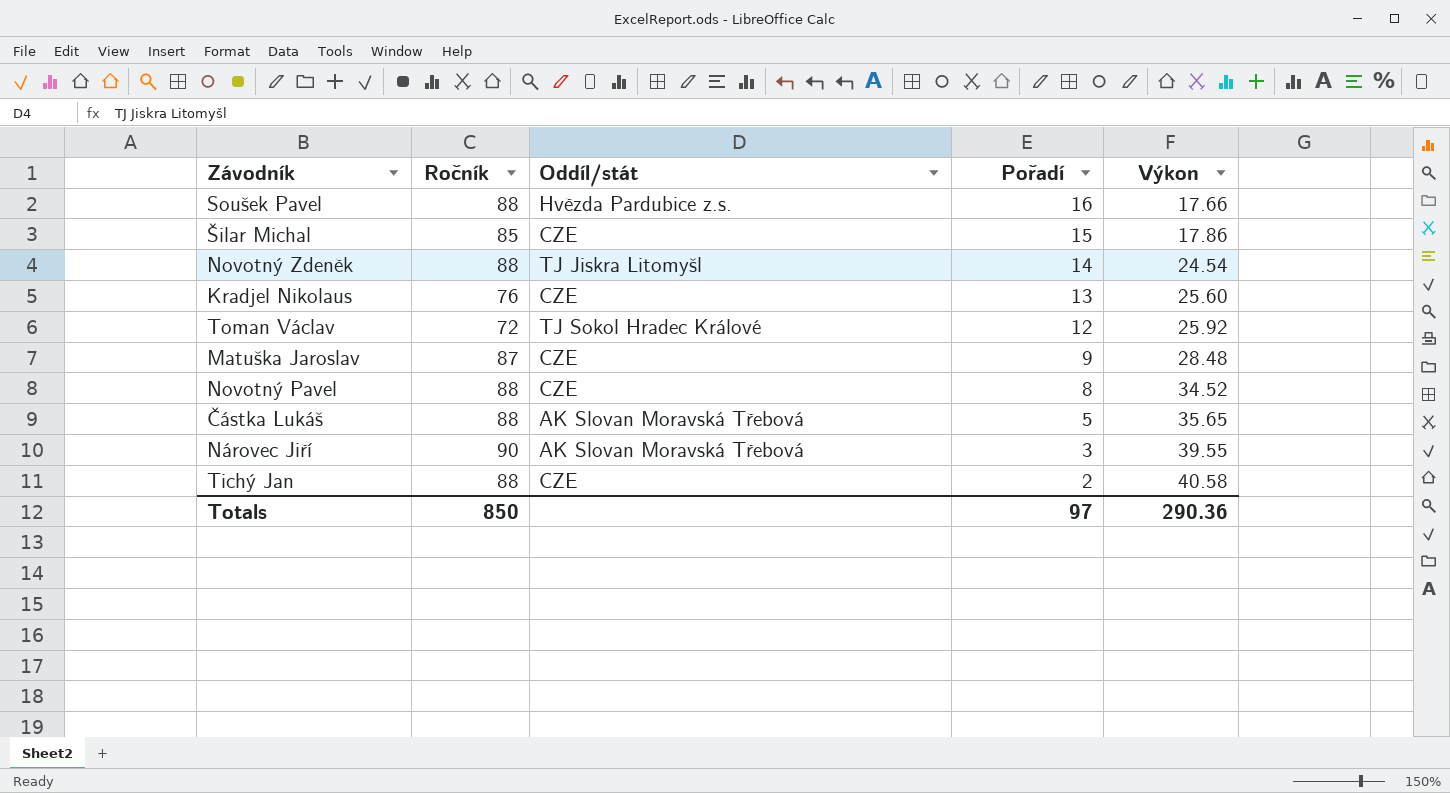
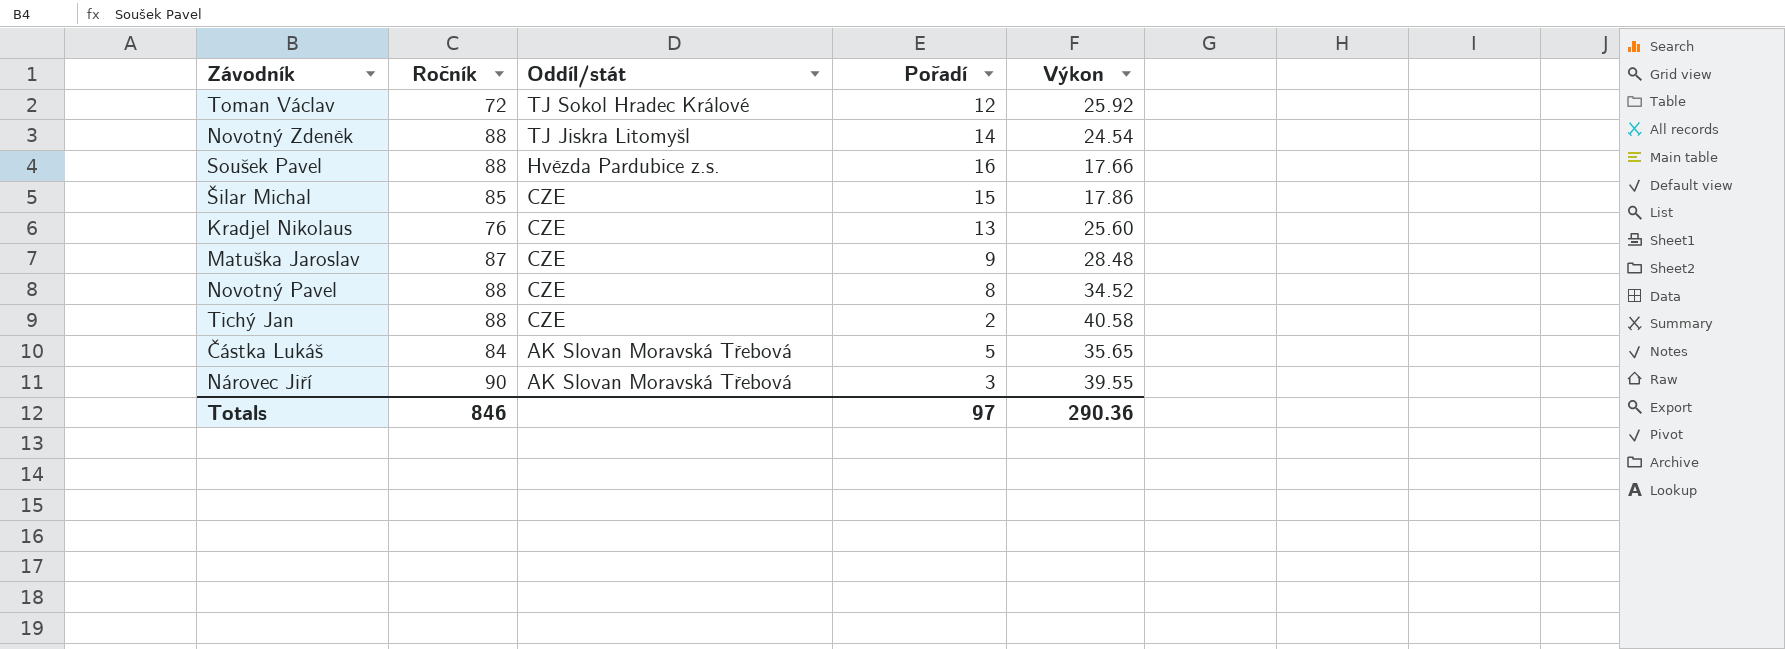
row order: Pořadí descending -> Oddíl/stát descending
Částka Lukáš | Ročník: 88 -> 84
Totals | Ročník: 850 -> 846

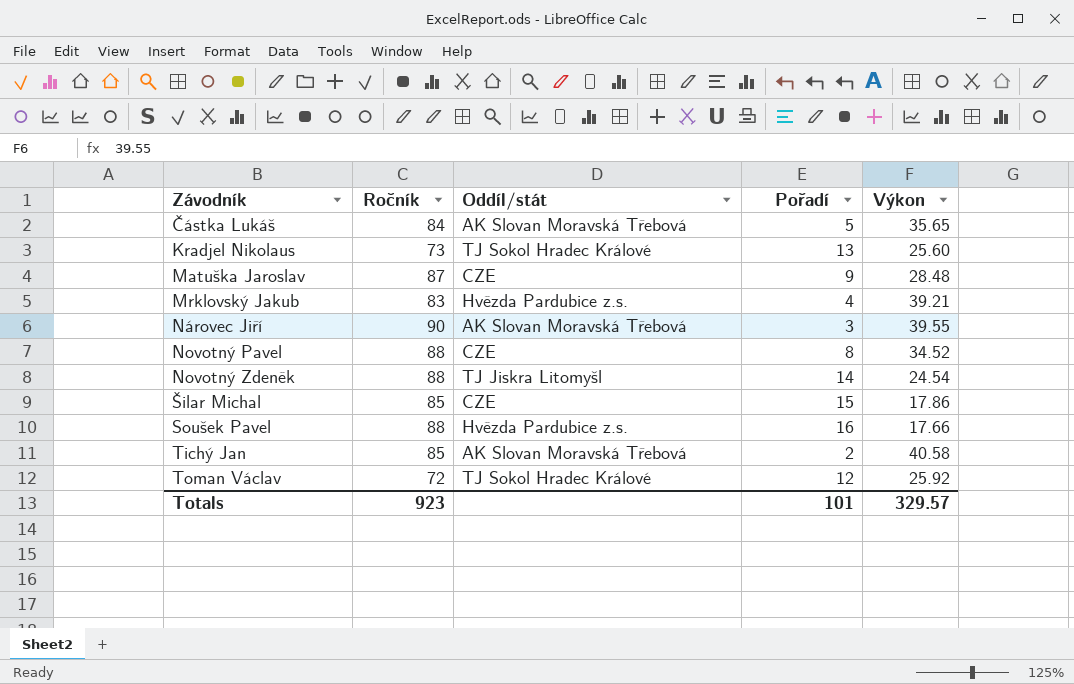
row order: Oddíl/stát descending -> Závodník ascending
Kradjel Nikolaus | Ročník: 76 -> 73
Kradjel Nikolaus | Oddíl/stát: CZE -> TJ Sokol Hradec Králové
row Mrklovský Jakub: none -> 83 | Hvězda Pardubice z.s. | 4 | 39.21
Tichý Jan | Ročník: 88 -> 85
Tichý Jan | Oddíl/stát: CZE -> AK Slovan Moravská Třebová
Totals | Ročník: 846 -> 923
Totals | Pořadí: 97 -> 101
Totals | Výkon: 290.36 -> 329.57

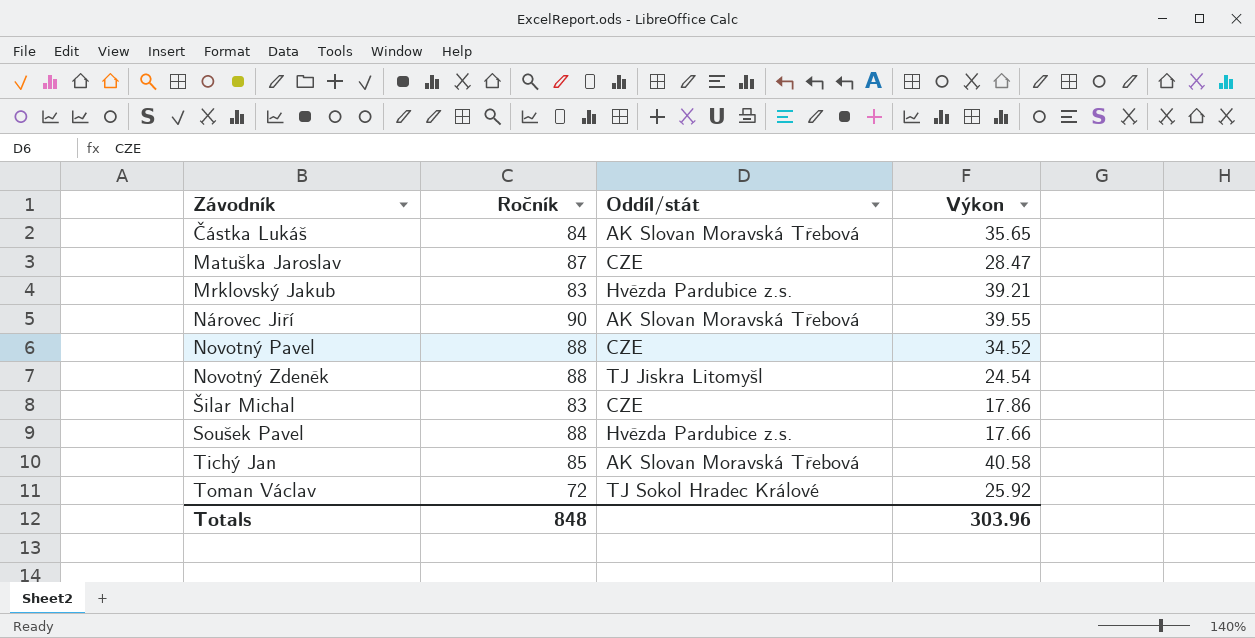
column Pořadí | position: 4 -> none
row Kradjel Nikolaus: 73 | TJ Sokol Hradec Králové | 13 | 25.60 -> none
Matuška Jaroslav | Výkon: 28.48 -> 28.47
Šilar Michal | Ročník: 85 -> 83
Totals | Ročník: 923 -> 848
Totals | Výkon: 329.57 -> 303.96

